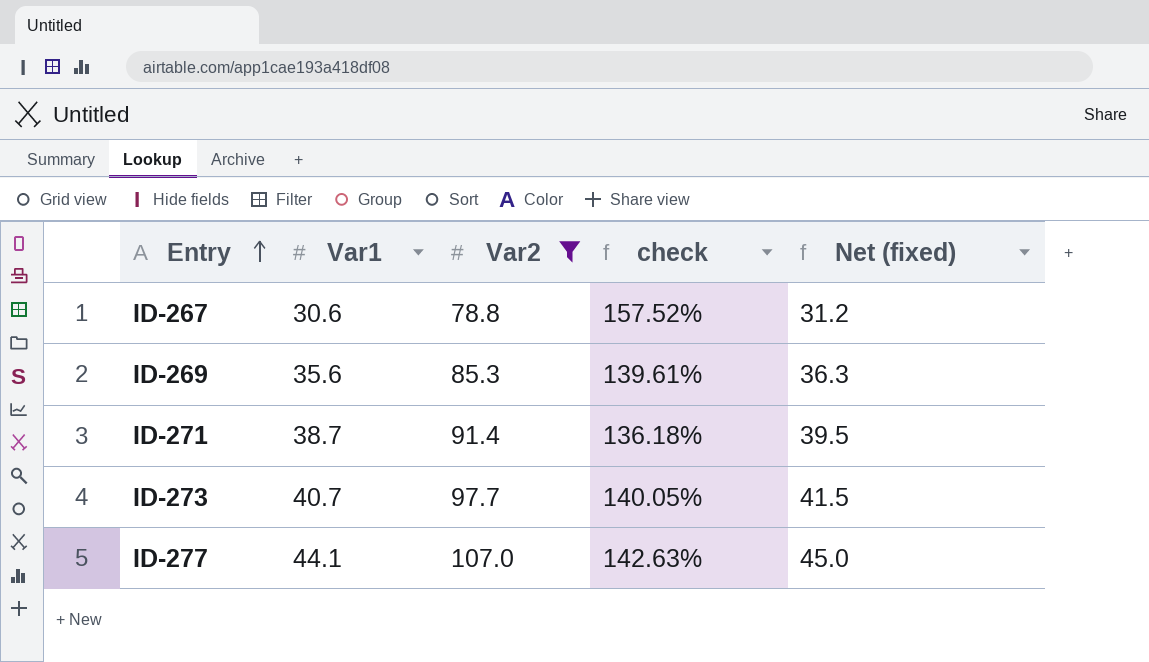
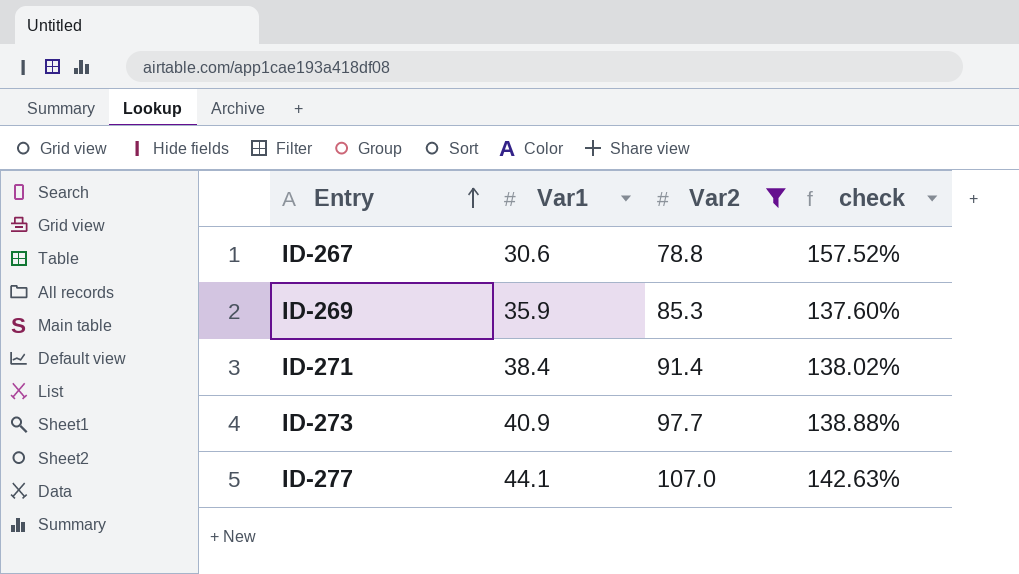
column Net (fixed) | formula: [Var1] * 1.02 -> none
ID-269 | Var1: 35.6 -> 35.9
ID-269 | check: 139.61% -> 137.60%
ID-271 | Var1: 38.7 -> 38.4
ID-271 | check: 136.18% -> 138.02%
ID-273 | Var1: 40.7 -> 40.9
ID-273 | check: 140.05% -> 138.88%

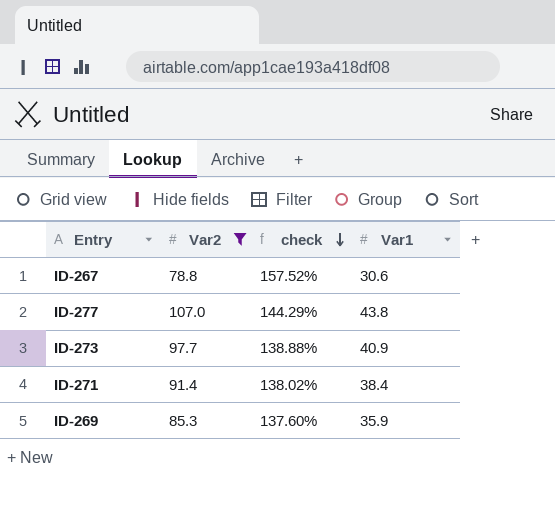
row order: Entry ascending -> check descending
column Var1 | position: 2 -> 4
ID-277 | check: 142.63% -> 144.29%
ID-277 | Var1: 44.1 -> 43.8

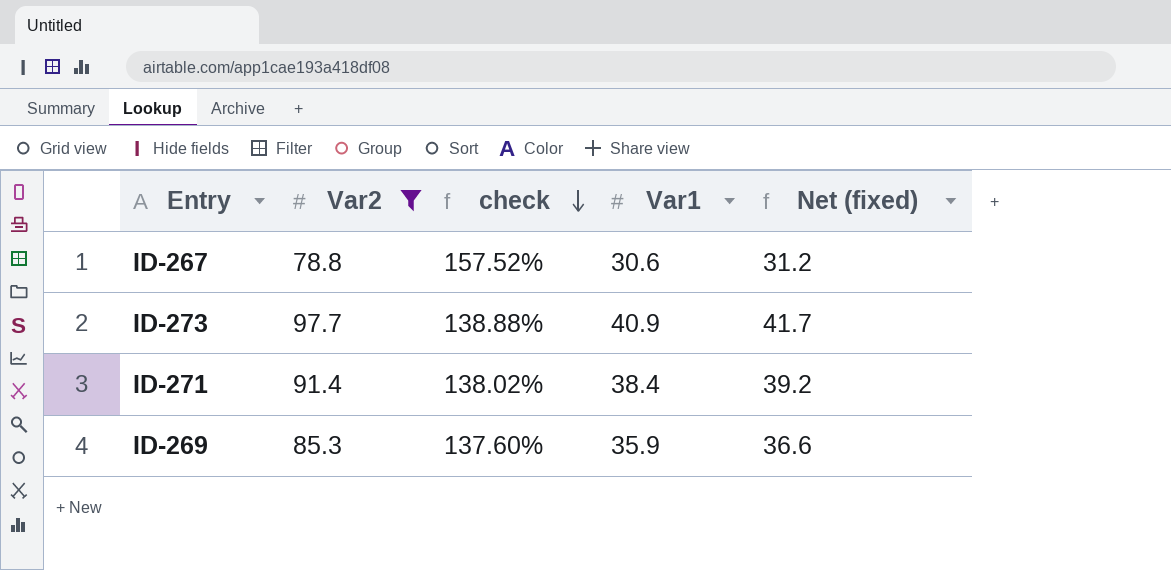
column Net (fixed) | formula: none -> [Var1] * 1.02
row ID-277: 107.0 | 144.29% | 43.8 -> none

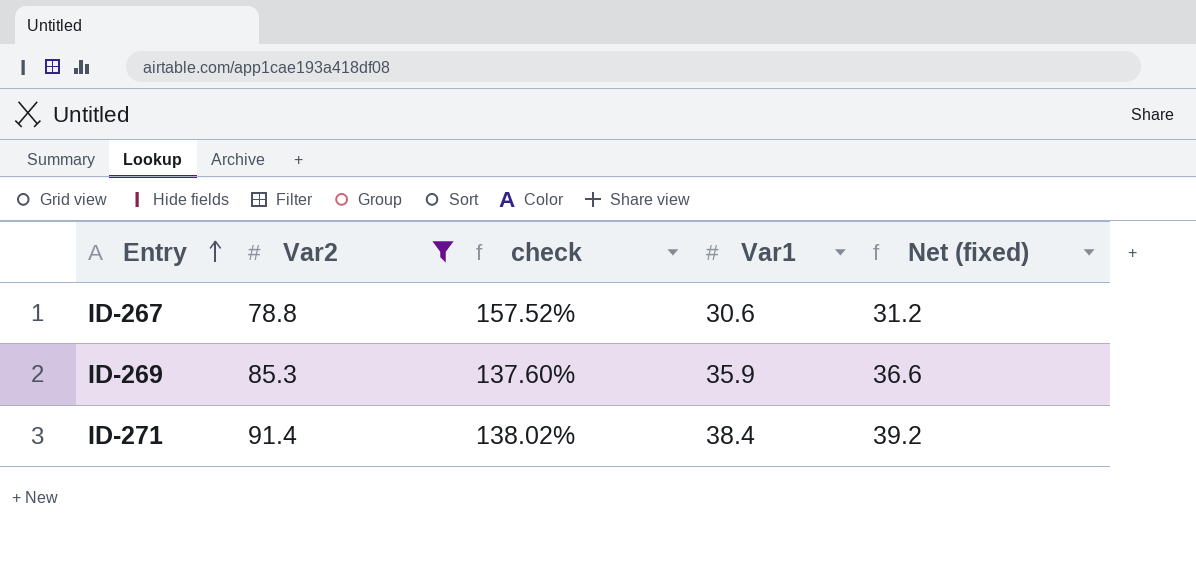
row order: check descending -> Entry ascending
row ID-273: 97.7 | 138.88% | 40.9 | 41.7 -> none

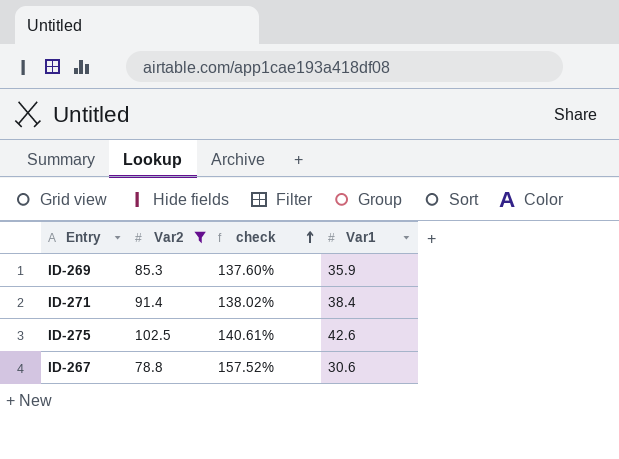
row order: Entry ascending -> check ascending
column Net (fixed) | formula: [Var1] * 1.02 -> none
row ID-275: none -> 102.5 | 140.61% | 42.6

